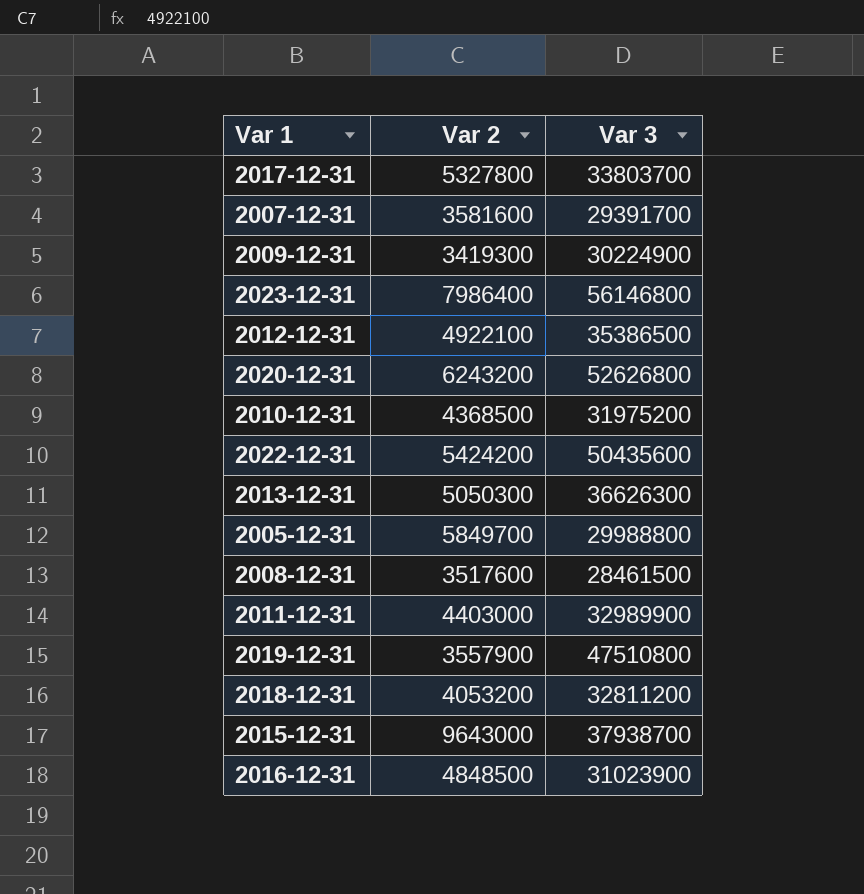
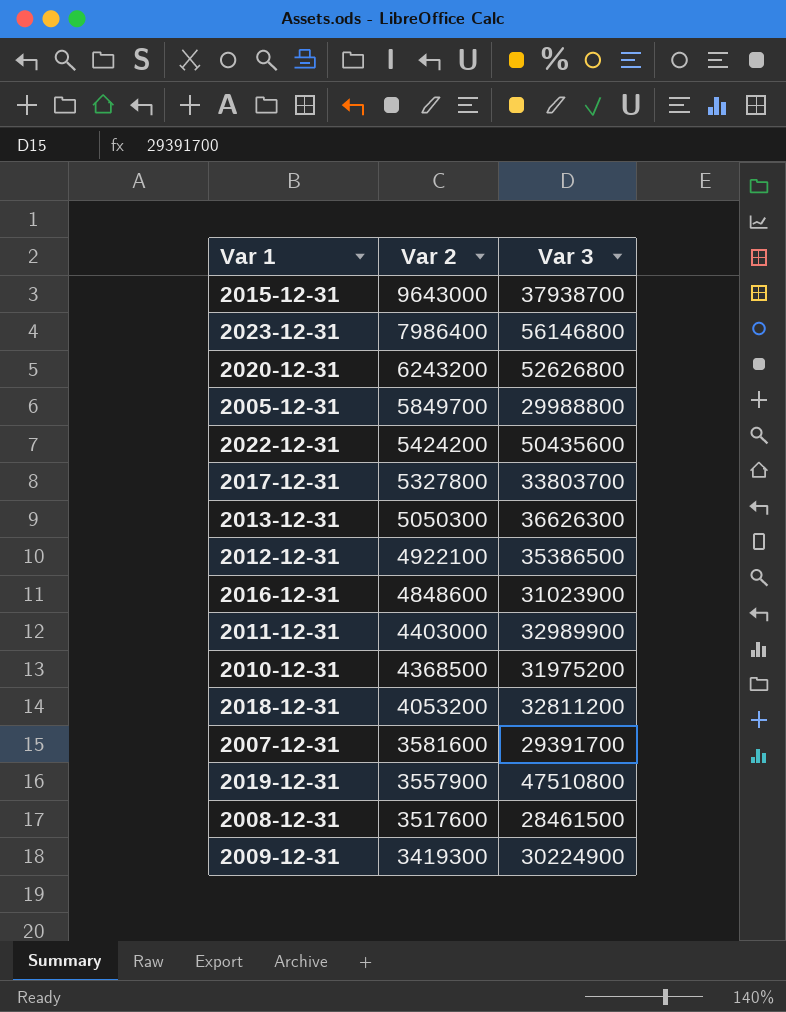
row order: none -> Var 2 descending
2016-12-31 | Var 2: 4848500 -> 4848600

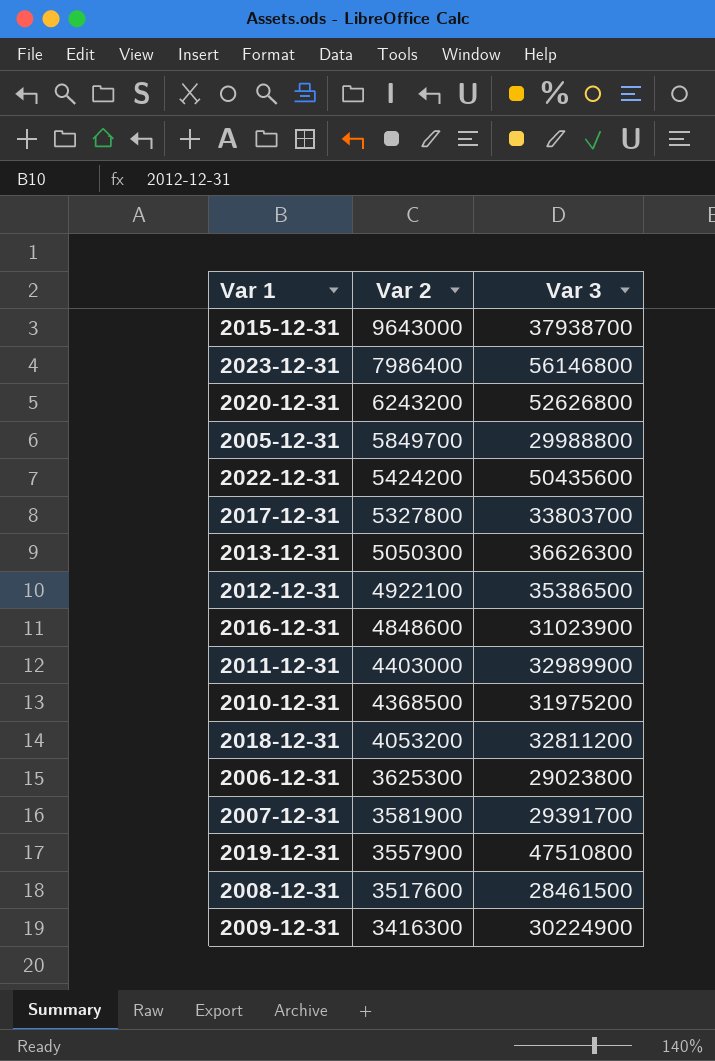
row 2006-12-31: none -> 3625300 | 29023800
2007-12-31 | Var 2: 3581600 -> 3581900
2009-12-31 | Var 2: 3419300 -> 3416300

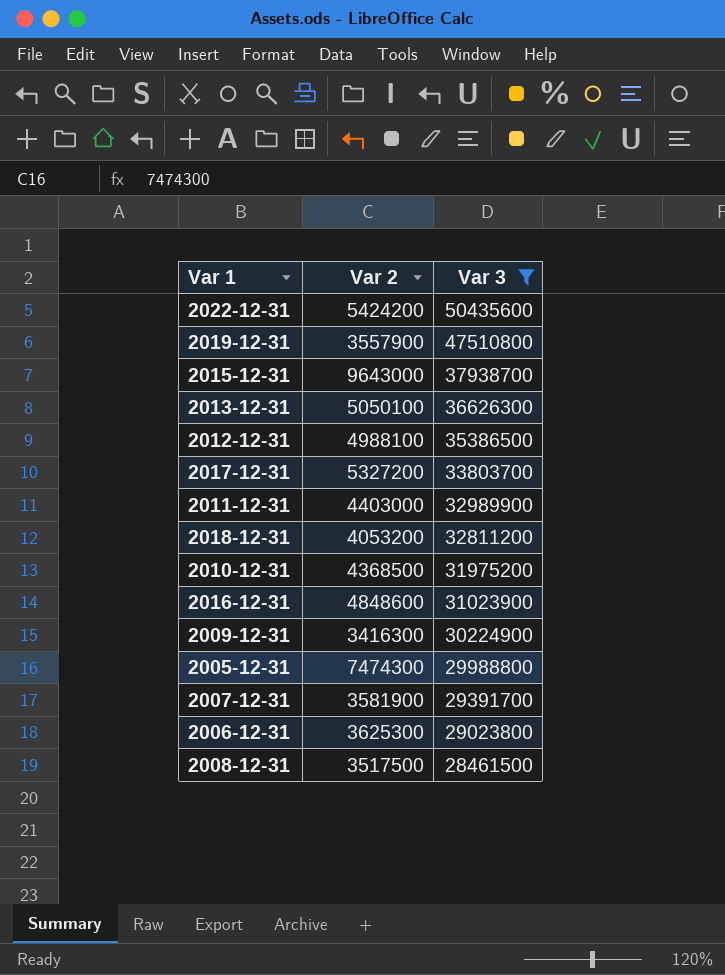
filter: none -> Var 3 <= 50435600
row order: Var 2 descending -> Var 3 descending
2013-12-31 | Var 2: 5050300 -> 5050100
2012-12-31 | Var 2: 4922100 -> 4988100
2017-12-31 | Var 2: 5327800 -> 5327200
2005-12-31 | Var 2: 5849700 -> 7474300
2008-12-31 | Var 2: 3517600 -> 3517500

